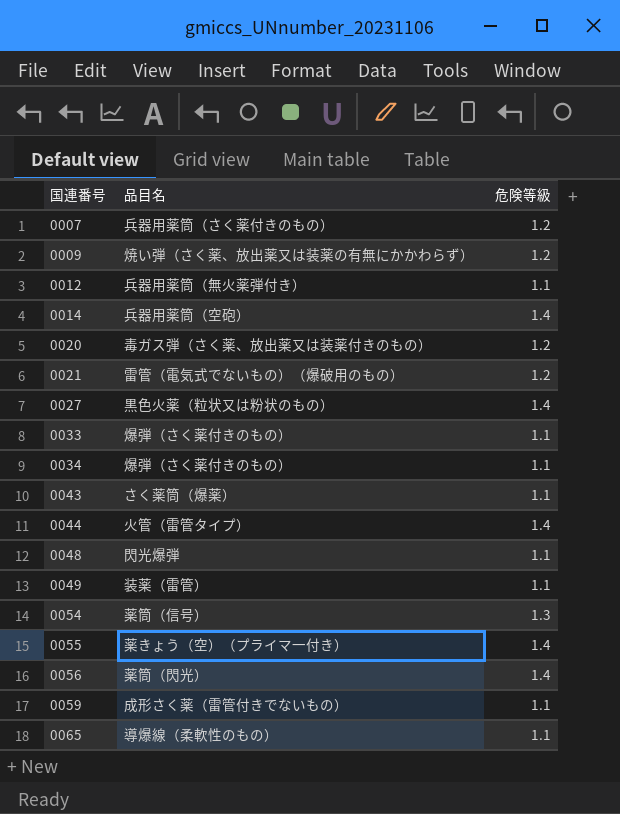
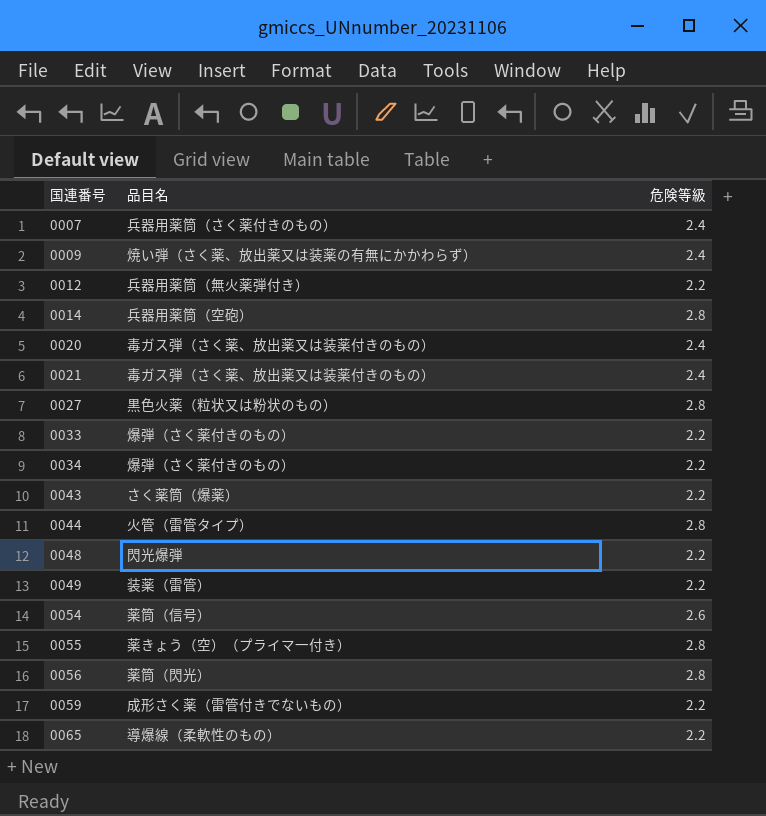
0007 | 危険等級: 1.2 -> 2.4
0009 | 危険等級: 1.2 -> 2.4
0012 | 危険等級: 1.1 -> 2.2
0014 | 危険等級: 1.4 -> 2.8
0020 | 危険等級: 1.2 -> 2.4
0021 | 品目名: 雷管（電気式でないもの）（爆破用のもの） -> 毒ガス弾（さく薬、放出薬又は装薬付きのもの）
0021 | 危険等級: 1.2 -> 2.4
0027 | 危険等級: 1.4 -> 2.8
0033 | 危険等級: 1.1 -> 2.2
0034 | 危険等級: 1.1 -> 2.2
0043 | 危険等級: 1.1 -> 2.2
0044 | 危険等級: 1.4 -> 2.8
0048 | 危険等級: 1.1 -> 2.2
0049 | 危険等級: 1.1 -> 2.2
0054 | 危険等級: 1.3 -> 2.6
0055 | 危険等級: 1.4 -> 2.8
0056 | 危険等級: 1.4 -> 2.8
0059 | 危険等級: 1.1 -> 2.2
0065 | 危険等級: 1.1 -> 2.2

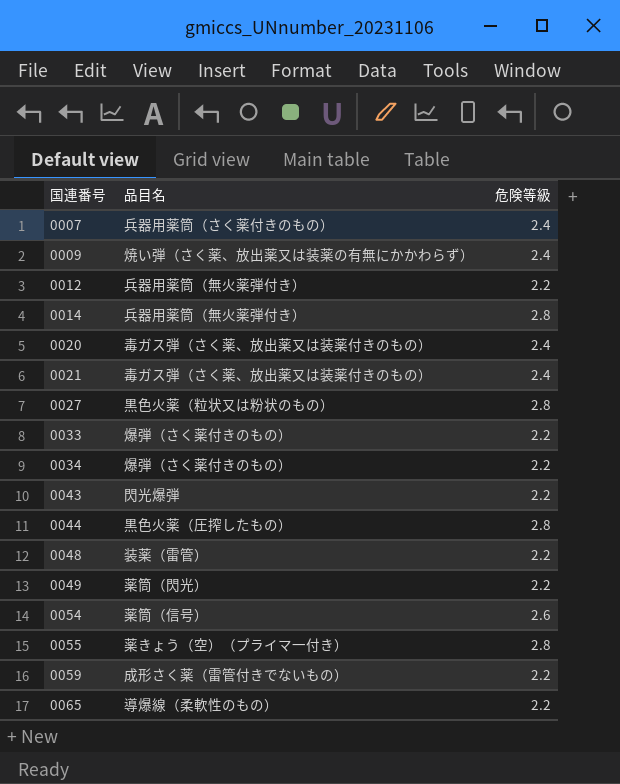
row 0056: 薬筒（閃光） | 2.8 -> none
0014 | 品目名: 兵器用薬筒（空砲） -> 兵器用薬筒（無火薬弾付き）
0043 | 品目名: さく薬筒（爆薬） -> 閃光爆弾
0044 | 品目名: 火管（雷管タイプ） -> 黒色火薬（圧搾したもの）
0048 | 品目名: 閃光爆弾 -> 装薬（雷管）
0049 | 品目名: 装薬（雷管） -> 薬筒（閃光）

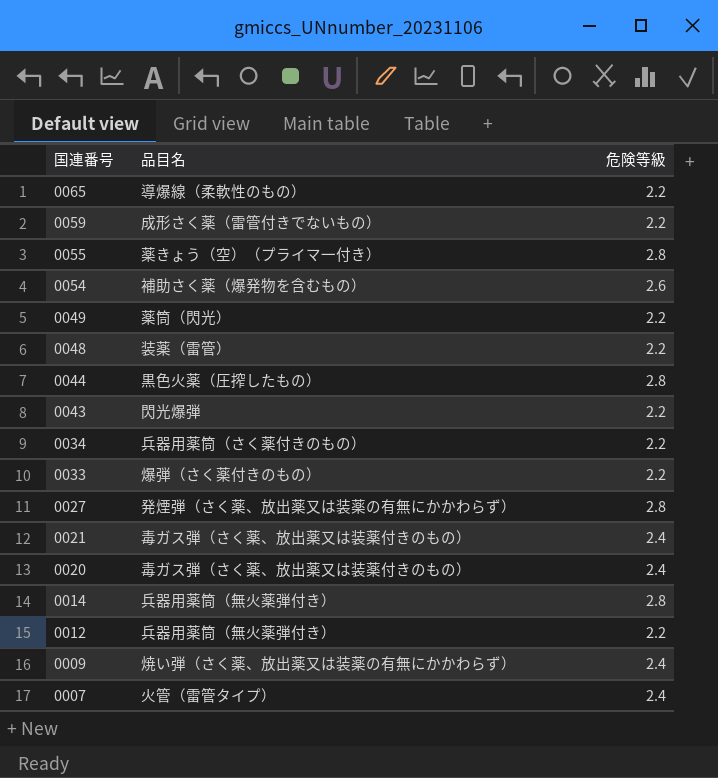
row order: 国連番号 ascending -> 国連番号 descending
0054 | 品目名: 薬筒（信号） -> 補助さく薬（爆発物を含むもの）
0034 | 品目名: 爆弾（さく薬付きのもの） -> 兵器用薬筒（さく薬付きのもの）
0027 | 品目名: 黒色火薬（粒状又は粉状のもの） -> 発煙弾（さく薬、放出薬又は装薬の有無にかかわらず）
0007 | 品目名: 兵器用薬筒（さく薬付きのもの） -> 火管（雷管タイプ）

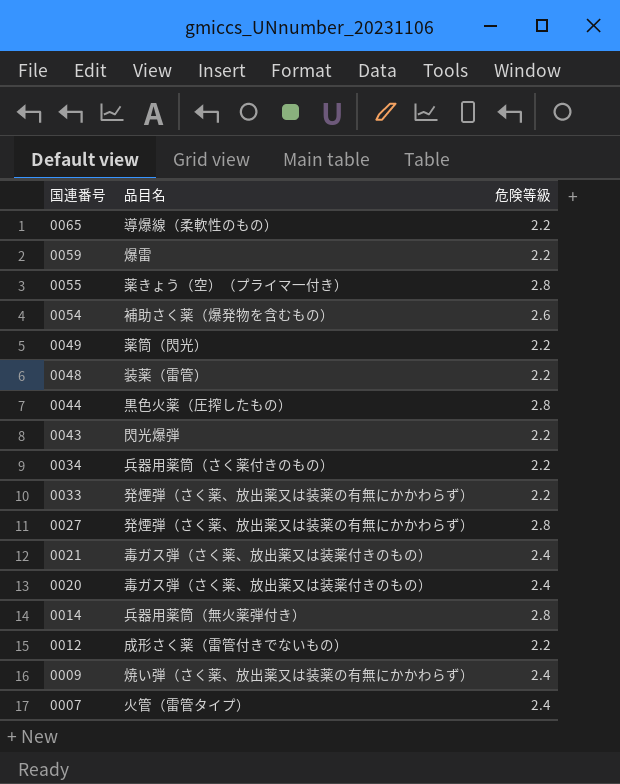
0059 | 品目名: 成形さく薬（雷管付きでないもの） -> 爆雷
0033 | 品目名: 爆弾（さく薬付きのもの） -> 発煙弾（さく薬、放出薬又は装薬の有無にかかわらず）
0012 | 品目名: 兵器用薬筒（無火薬弾付き） -> 成形さく薬（雷管付きでないもの）

